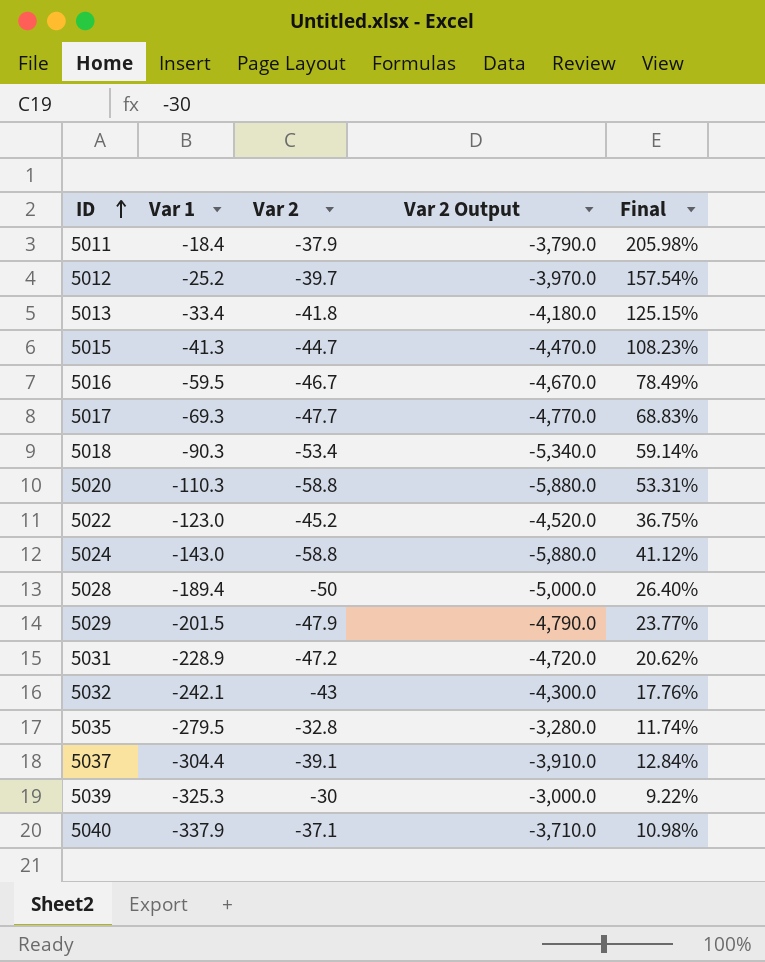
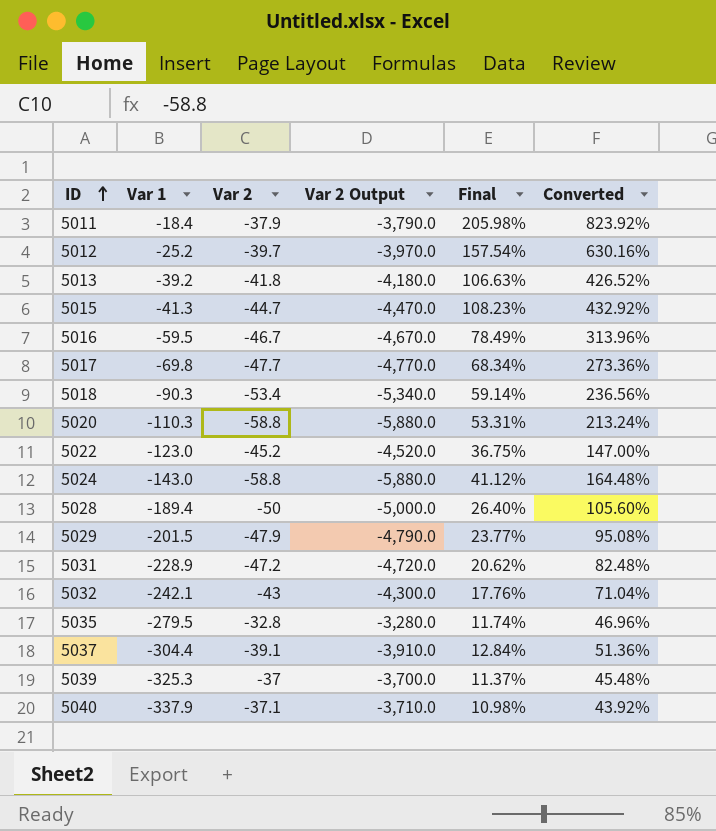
column Converted | formula: none -> [Final] * 4
5013 | Var 1: -33.4 -> -39.2
5013 | Final: 125.15% -> 106.63%
5017 | Var 1: -69.3 -> -69.8
5017 | Final: 68.83% -> 68.34%
5039 | Var 2: -30 -> -37
5039 | Var 2 Output: -3,000.0 -> -3,700.0
5039 | Final: 9.22% -> 11.37%

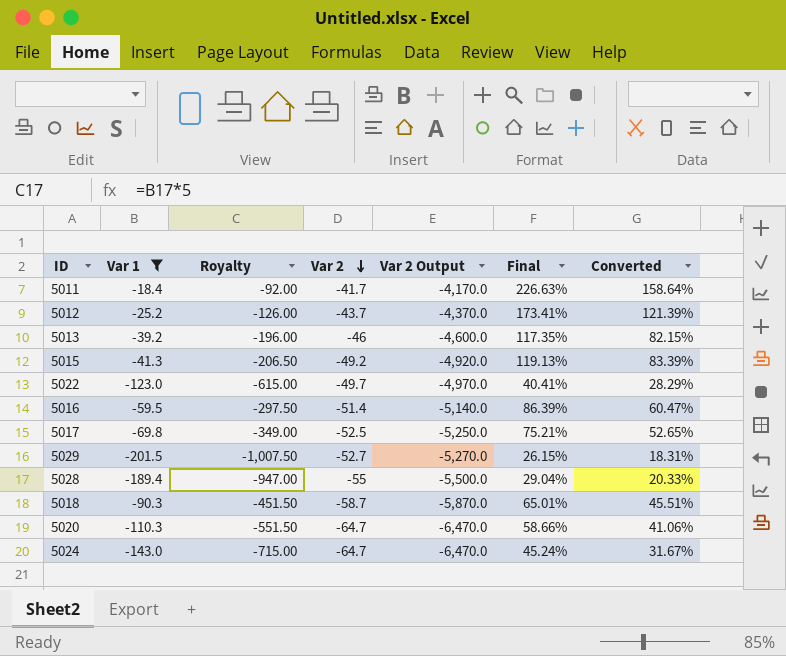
filter: none -> Var 1 >= -201.5
row order: ID ascending -> Var 2 descending
column Royalty | formula: none -> [Var 1] * 5
column Converted | formula: [Final] * 4 -> [Final] * 0.7
5011 | Var 2: -37.9 -> -41.7
5011 | Var 2 Output: -3,790.0 -> -4,170.0
5011 | Final: 205.98% -> 226.63%
5012 | Var 2: -39.7 -> -43.7
5012 | Var 2 Output: -3,970.0 -> -4,370.0
5012 | Final: 157.54% -> 173.41%
5013 | Var 2: -41.8 -> -46
5013 | Var 2 Output: -4,180.0 -> -4,600.0
5013 | Final: 106.63% -> 117.35%
5015 | Var 2: -44.7 -> -49.2
5015 | Var 2 Output: -4,470.0 -> -4,920.0
5015 | Final: 108.23% -> 119.13%
5022 | Var 2: -45.2 -> -49.7
5022 | Var 2 Output: -4,520.0 -> -4,970.0
5022 | Final: 36.75% -> 40.41%
5016 | Var 2: -46.7 -> -51.4
5016 | Var 2 Output: -4,670.0 -> -5,140.0
5016 | Final: 78.49% -> 86.39%
5017 | Var 2: -47.7 -> -52.5
5017 | Var 2 Output: -4,770.0 -> -5,250.0
5017 | Final: 68.34% -> 75.21%
5029 | Var 2: -47.9 -> -52.7
5029 | Var 2 Output: -4,790.0 -> -5,270.0
5029 | Final: 23.77% -> 26.15%
5028 | Var 2: -50 -> -55
5028 | Var 2 Output: -5,000.0 -> -5,500.0
5028 | Final: 26.40% -> 29.04%
5018 | Var 2: -53.4 -> -58.7
5018 | Var 2 Output: -5,340.0 -> -5,870.0
5018 | Final: 59.14% -> 65.01%
5020 | Var 2: -58.8 -> -64.7
5020 | Var 2 Output: -5,880.0 -> -6,470.0
5020 | Final: 53.31% -> 58.66%
5024 | Var 2: -58.8 -> -64.7
5024 | Var 2 Output: -5,880.0 -> -6,470.0
5024 | Final: 41.12% -> 45.24%

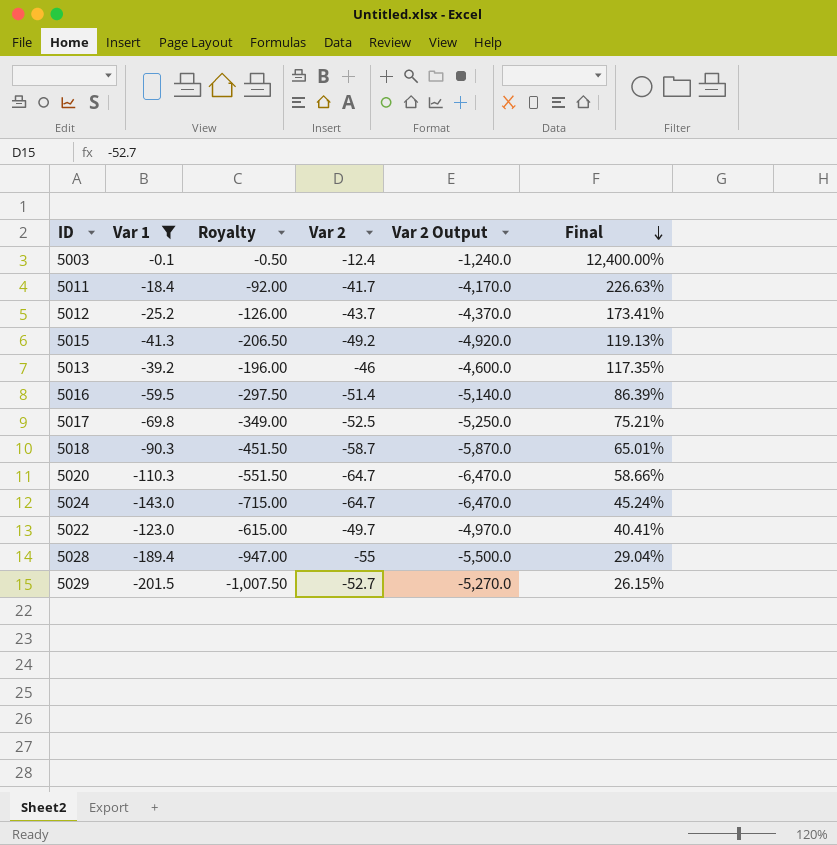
row order: Var 2 descending -> Final descending
column Converted | formula: [Final] * 0.7 -> none
row 5003: none -> -0.1 | -0.50 | -12.4 | -1,240.0 | 12,400.00%

